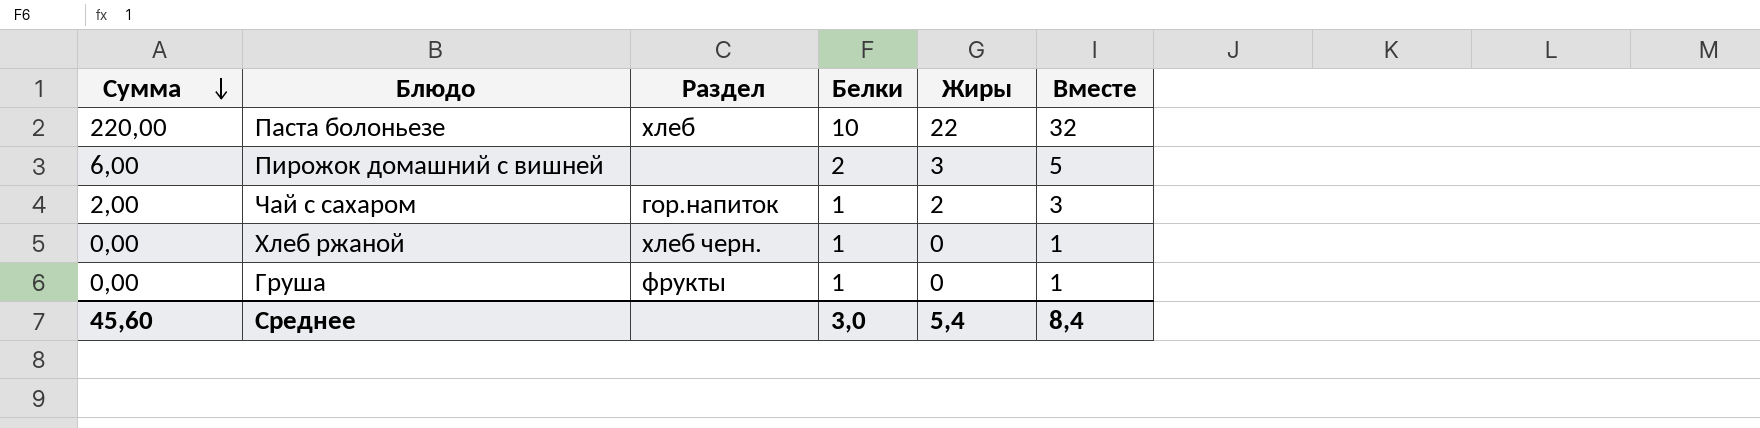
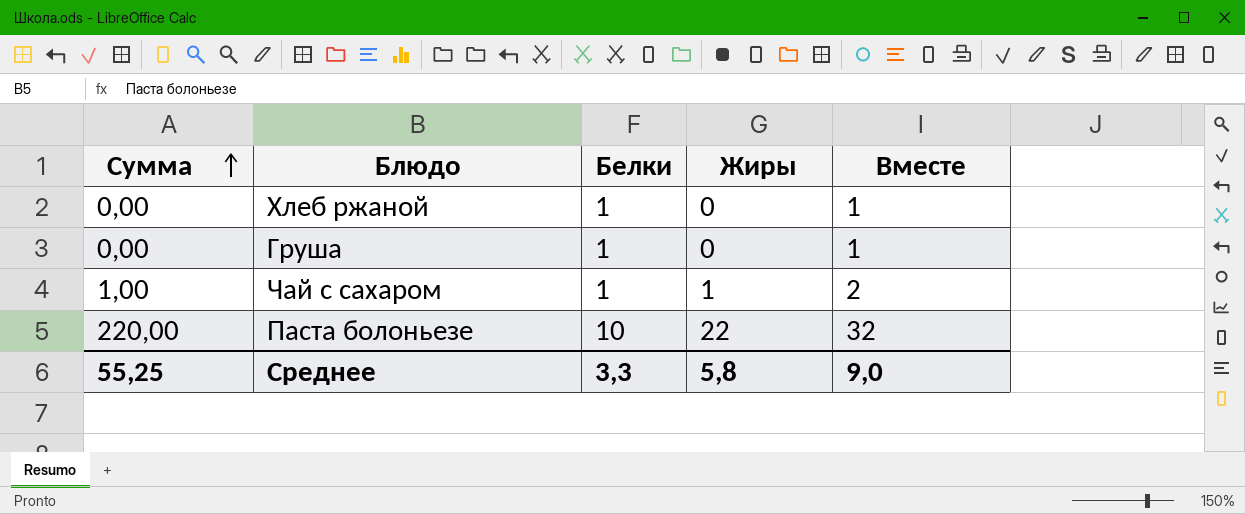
row order: Сумма descending -> Сумма ascending
column Раздел | position: 3 -> none
row Пирожок домашний с вишней: 6,00 | none | 2 | 3 | 5 -> none
Чай с сахаром | Сумма: 2,00 -> 1,00
Чай с сахаром | Жиры: 2 -> 1
Чай с сахаром | Вместе: 3 -> 2
Среднее | Сумма: 45,60 -> 55,25
Среднее | Белки: 3,0 -> 3,3
Среднее | Жиры: 5,4 -> 5,8
Среднее | Вместе: 8,4 -> 9,0

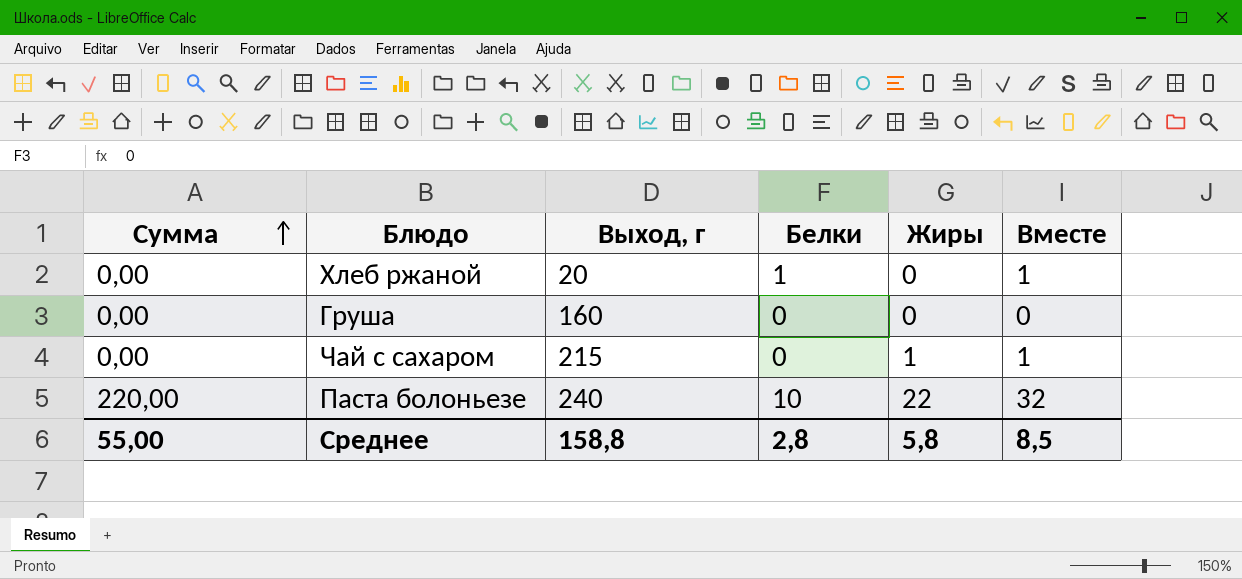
column Выход, г | position: none -> 3
Груша | Белки: 1 -> 0
Груша | Вместе: 1 -> 0
Чай с сахаром | Сумма: 1,00 -> 0,00
Чай с сахаром | Белки: 1 -> 0
Чай с сахаром | Вместе: 2 -> 1
Среднее | Сумма: 55,25 -> 55,00
Среднее | Белки: 3,3 -> 2,8
Среднее | Вместе: 9,0 -> 8,5

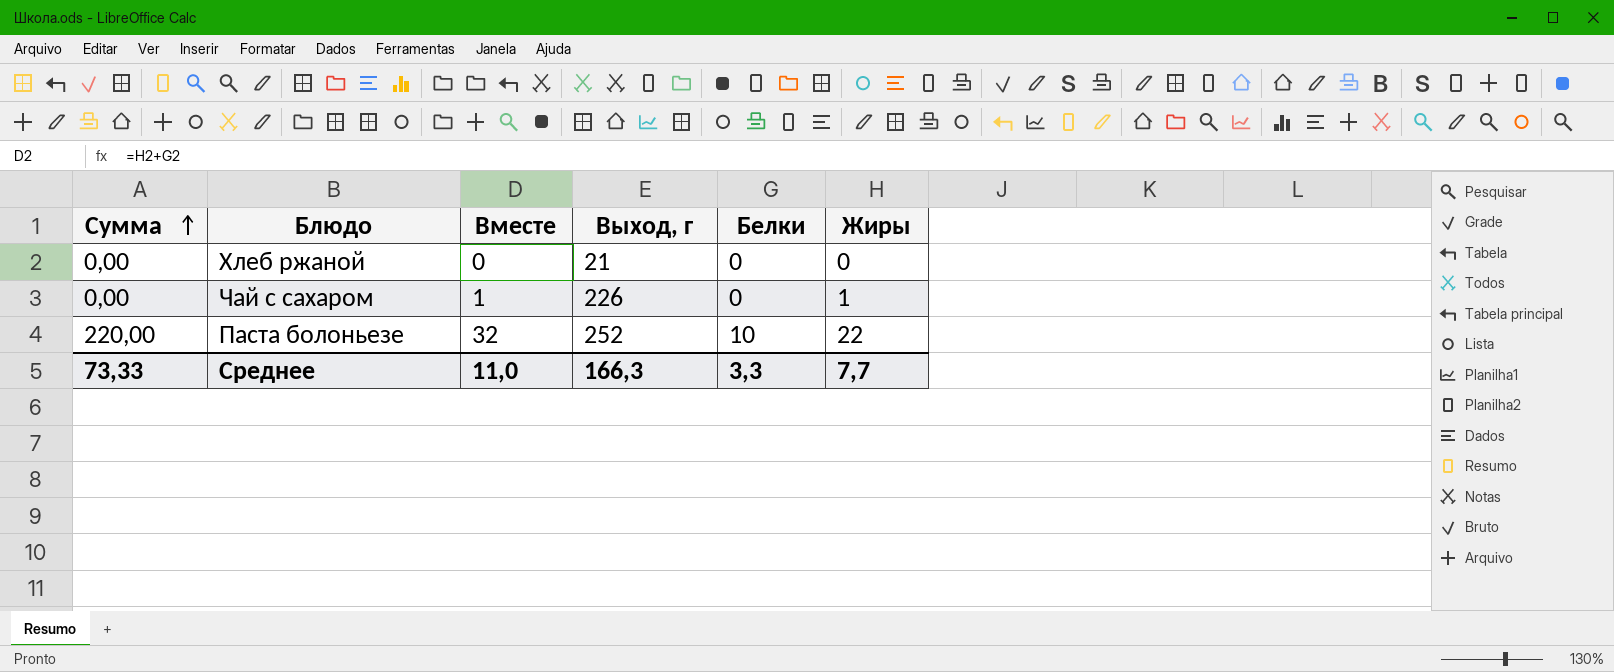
column Вместе | position: 6 -> 3
row Груша: 0,00 | 160 | 0 | 0 | 0 -> none
Хлеб ржаной | Вместе: 1 -> 0
Хлеб ржаной | Выход, г: 20 -> 21
Хлеб ржаной | Белки: 1 -> 0
Чай с сахаром | Выход, г: 215 -> 226
Паста болоньезе | Выход, г: 240 -> 252
Среднее | Сумма: 55,00 -> 73,33
Среднее | Вместе: 8,5 -> 11,0
Среднее | Выход, г: 158,8 -> 166,3
Среднее | Белки: 2,8 -> 3,3
Среднее | Жиры: 5,8 -> 7,7

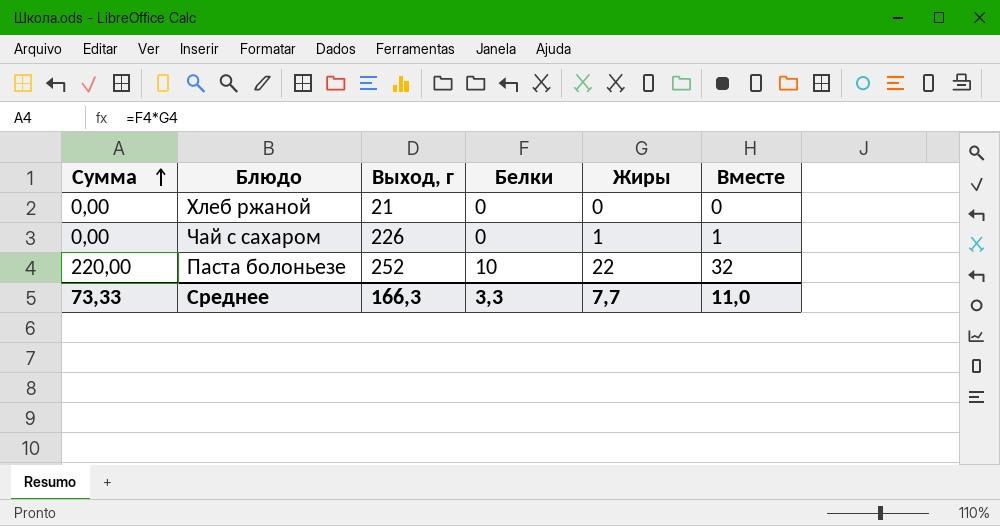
column Вместе | position: 3 -> 6

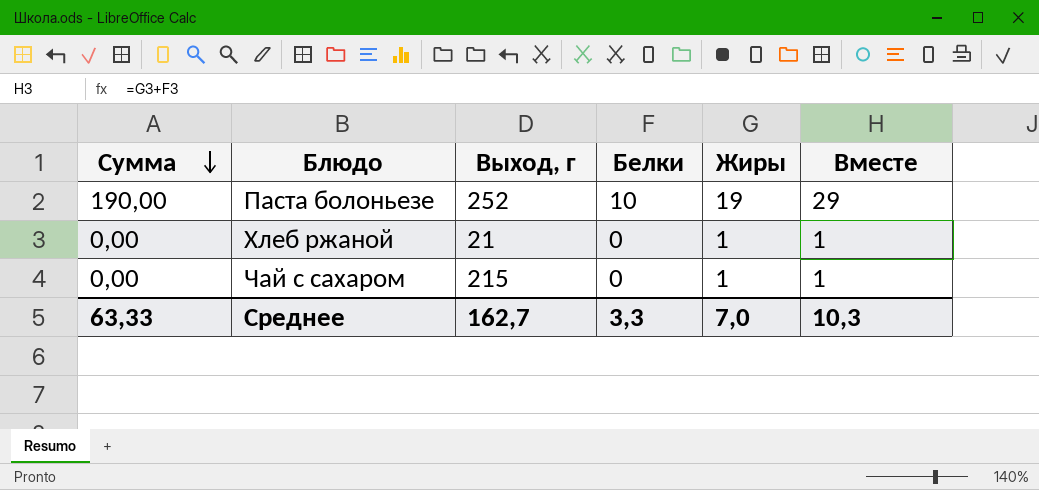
row order: Сумма ascending -> Сумма descending
Паста болоньезе | Сумма: 220,00 -> 190,00
Паста болоньезе | Жиры: 22 -> 19
Паста болоньезе | Вместе: 32 -> 29
Хлеб ржаной | Жиры: 0 -> 1
Хлеб ржаной | Вместе: 0 -> 1
Чай с сахаром | Выход, г: 226 -> 215
Среднее | Сумма: 73,33 -> 63,33
Среднее | Выход, г: 166,3 -> 162,7
Среднее | Жиры: 7,7 -> 7,0
Среднее | Вместе: 11,0 -> 10,3

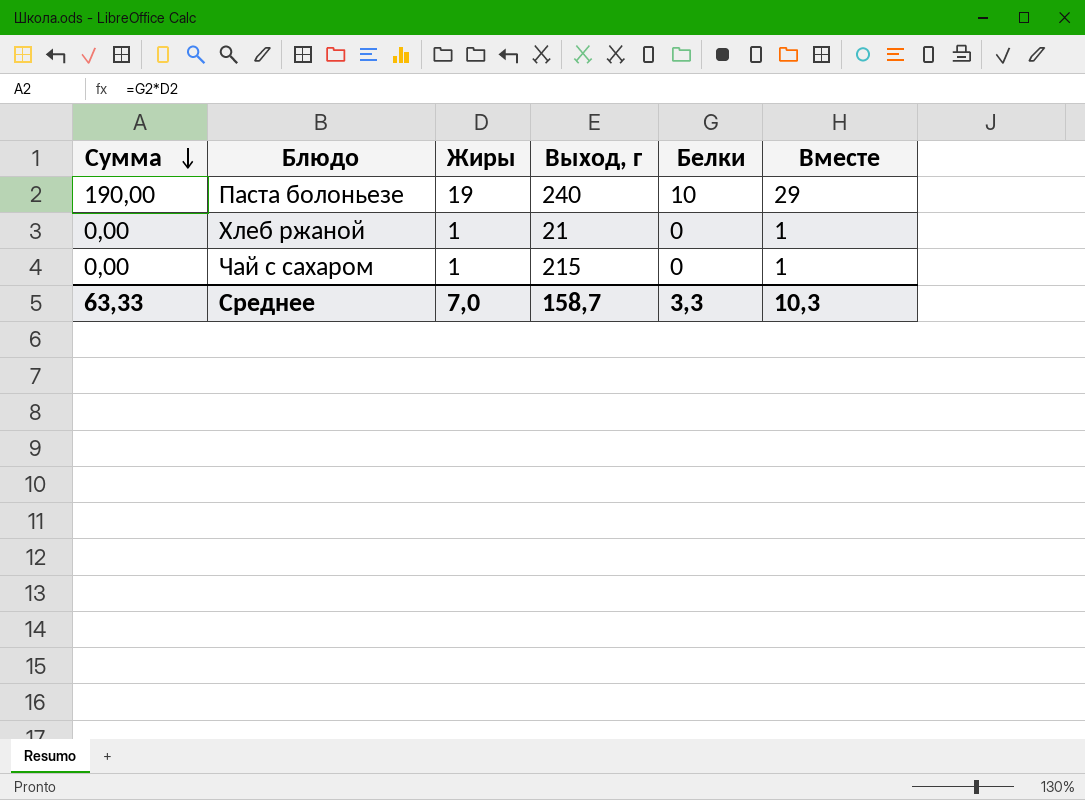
column Жиры | position: 5 -> 3
Паста болоньезе | Выход, г: 252 -> 240
Среднее | Выход, г: 162,7 -> 158,7

